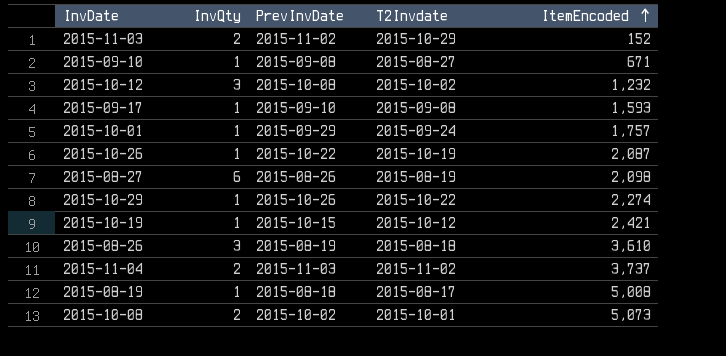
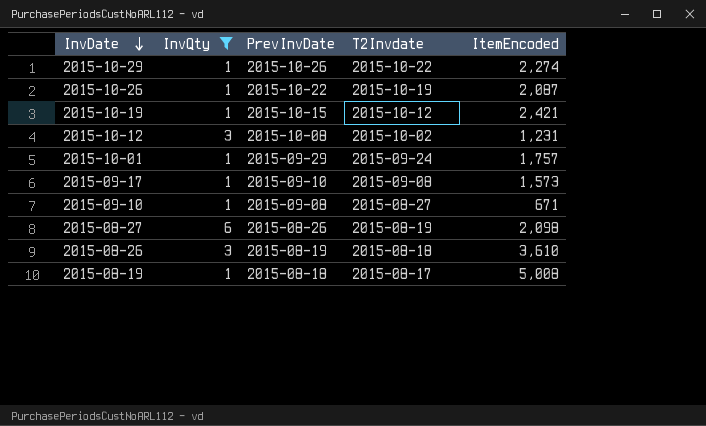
filter: none -> InvQty != 2
row order: ItemEncoded ascending -> InvDate descending
2015-10-12 | ItemEncoded: 1,232 -> 1,231
2015-09-17 | ItemEncoded: 1,593 -> 1,573

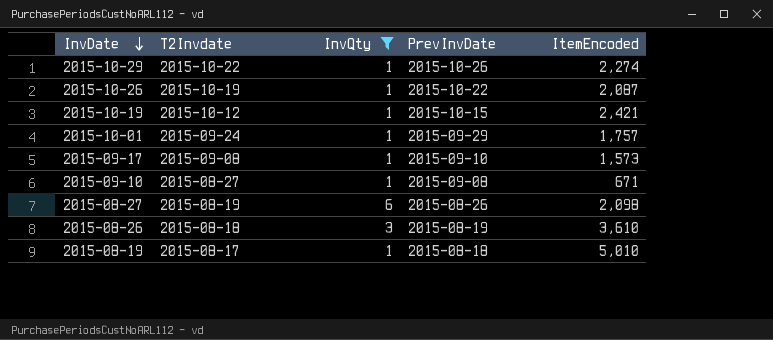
column T2Invdate | position: 4 -> 2
row 2015-10-12: 3 | 2015-10-08 | 2015-10-02 | 1,231 -> none
2015-08-19 | ItemEncoded: 5,008 -> 5,010

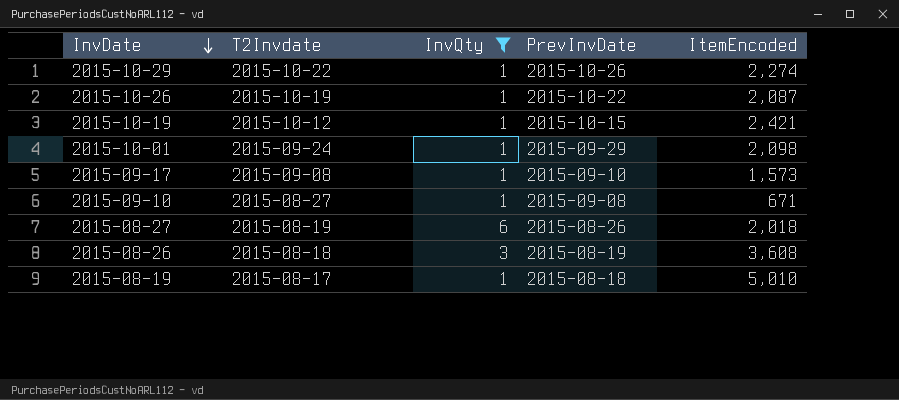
2015-10-01 | ItemEncoded: 1,757 -> 2,098
2015-08-27 | ItemEncoded: 2,098 -> 2,018
2015-08-26 | ItemEncoded: 3,610 -> 3,608

